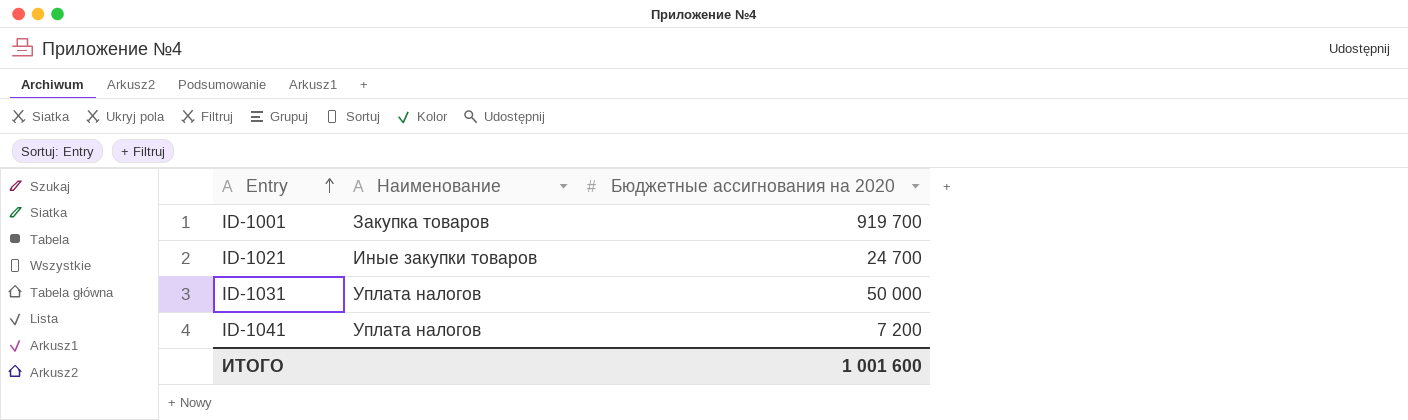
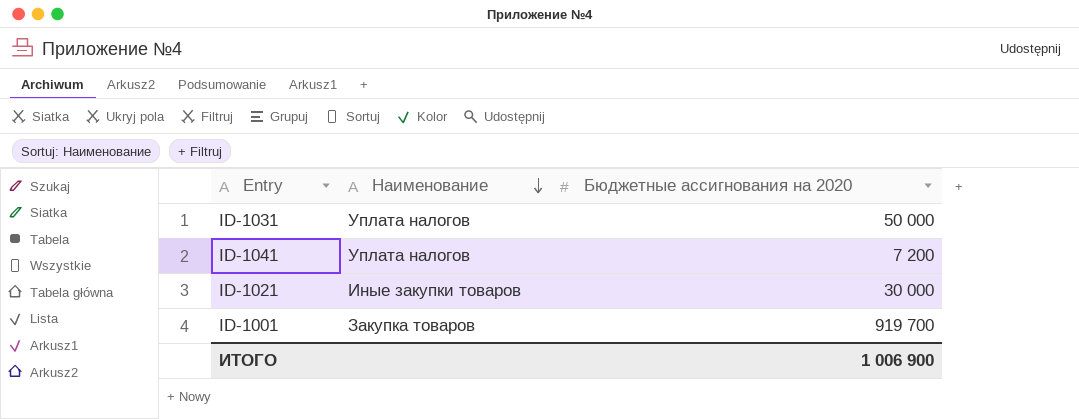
row order: Entry ascending -> Наименование descending
ID-1021 | Бюджетные ассигнования на 2020: 24 700 -> 30 000
ИТОГО | Бюджетные ассигнования на 2020: 1 001 600 -> 1 006 900

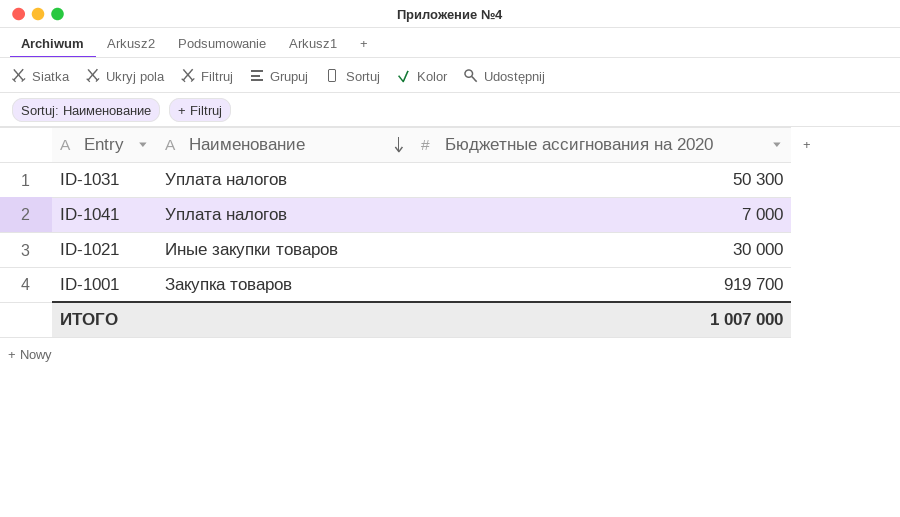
ID-1031 | Бюджетные ассигнования на 2020: 50 000 -> 50 300
ID-1041 | Бюджетные ассигнования на 2020: 7 200 -> 7 000
ИТОГО | Бюджетные ассигнования на 2020: 1 006 900 -> 1 007 000

